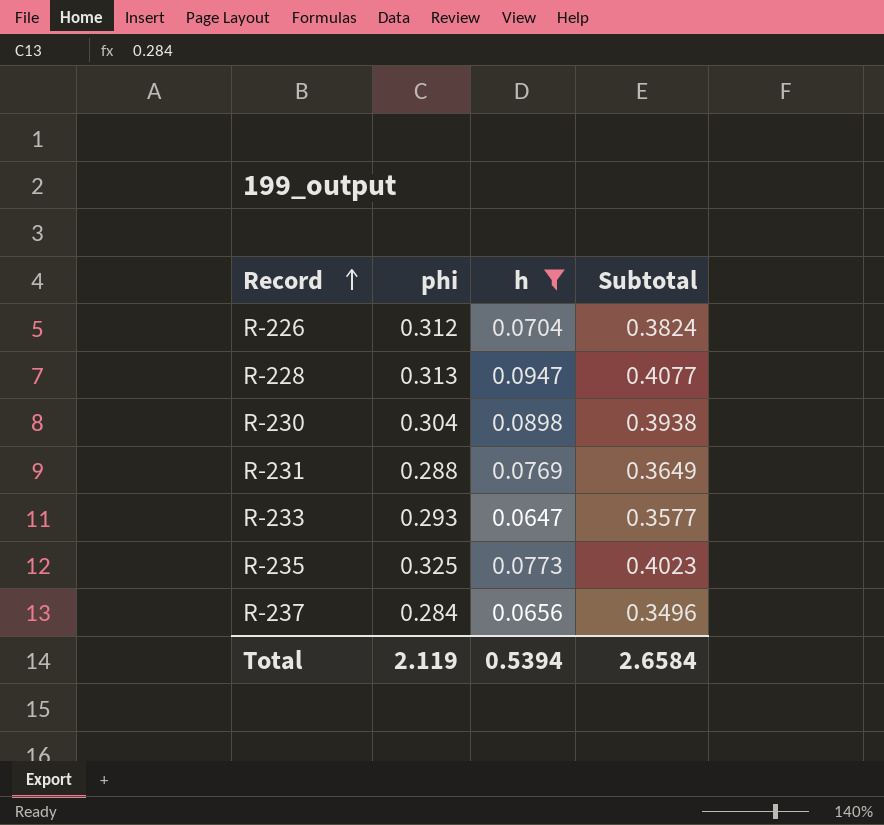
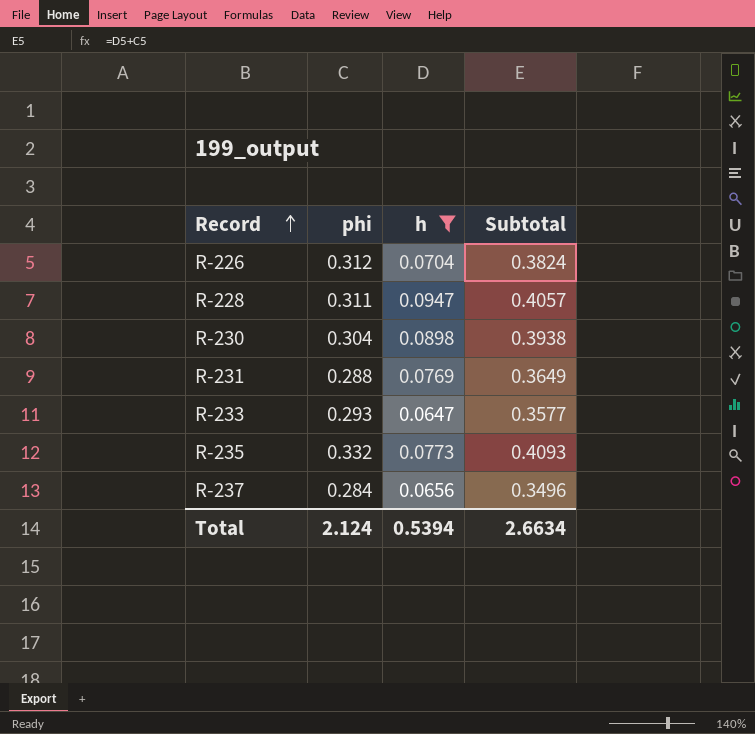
R-228 | phi: 0.313 -> 0.311
R-228 | Subtotal: 0.4077 -> 0.4057
R-235 | phi: 0.325 -> 0.332
R-235 | Subtotal: 0.4023 -> 0.4093
Total | phi: 2.119 -> 2.124
Total | Subtotal: 2.6584 -> 2.6634

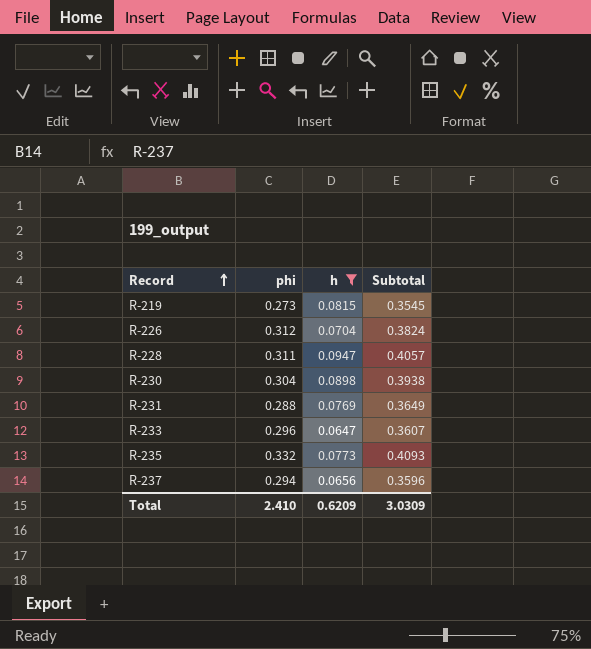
row R-219: none -> 0.273 | 0.0815 | 0.3545
R-233 | phi: 0.293 -> 0.296
R-233 | Subtotal: 0.3577 -> 0.3607
R-237 | phi: 0.284 -> 0.294
R-237 | Subtotal: 0.3496 -> 0.3596
Total | phi: 2.124 -> 2.410
Total | h: 0.5394 -> 0.6209
Total | Subtotal: 2.6634 -> 3.0309

